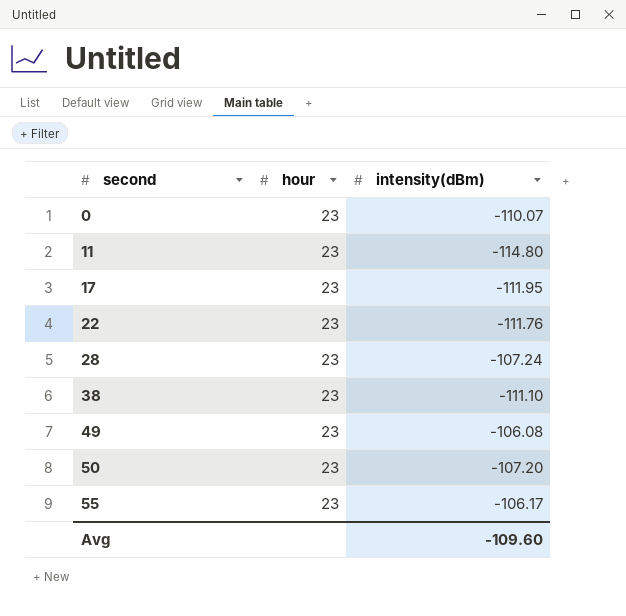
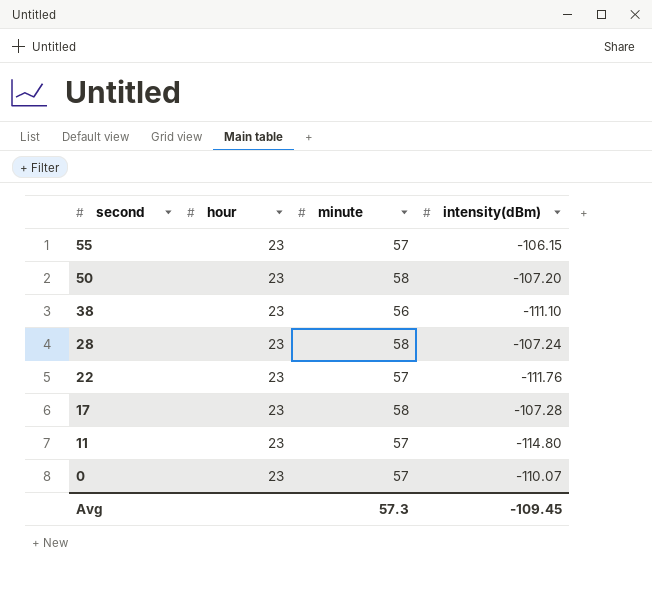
row order: second ascending -> second descending
column minute | position: none -> 3
row 49: 23 | -106.08 -> none
55 | intensity(dBm): -106.17 -> -106.15
17 | intensity(dBm): -111.95 -> -107.28
Avg | intensity(dBm): -109.60 -> -109.45

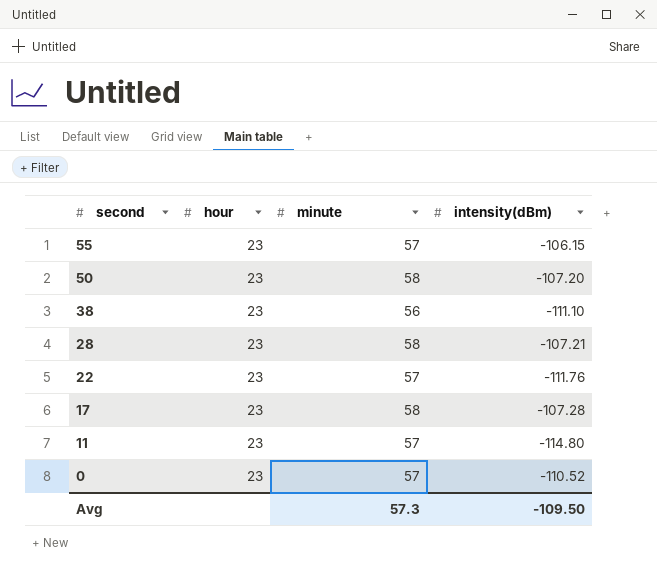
28 | intensity(dBm): -107.24 -> -107.21
0 | intensity(dBm): -110.07 -> -110.52
Avg | intensity(dBm): -109.45 -> -109.50

